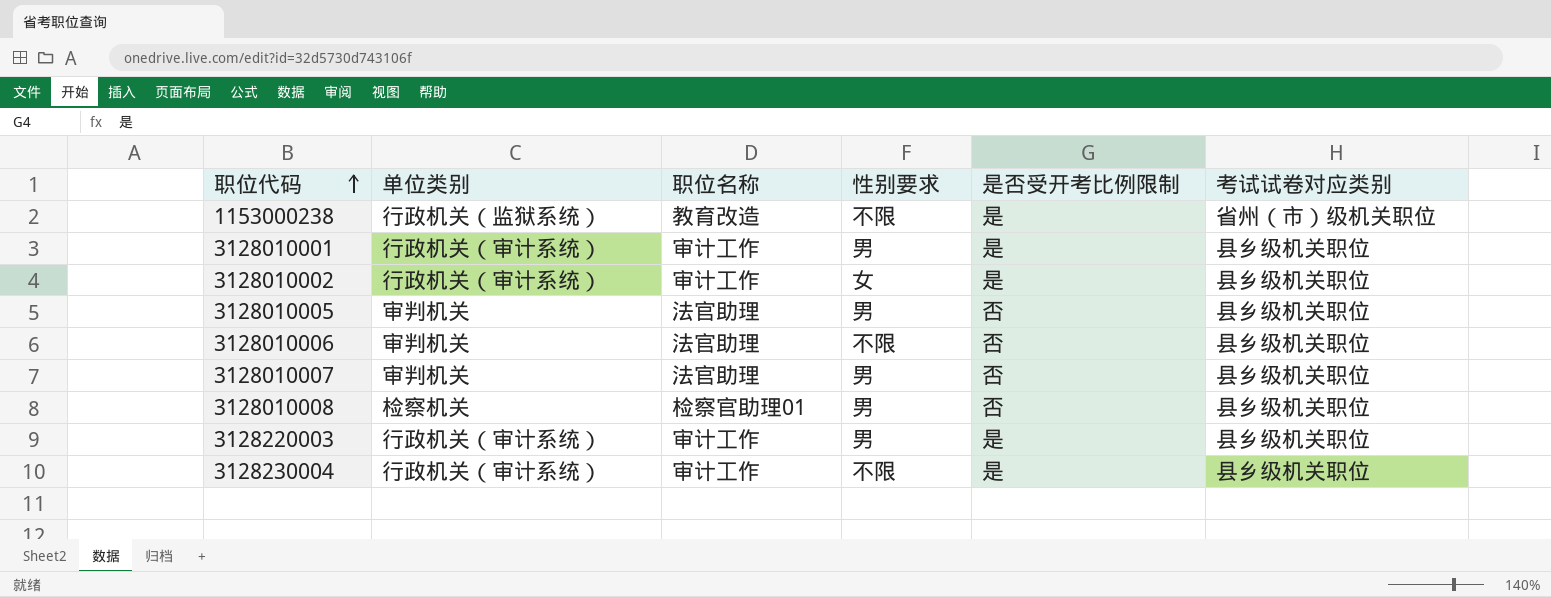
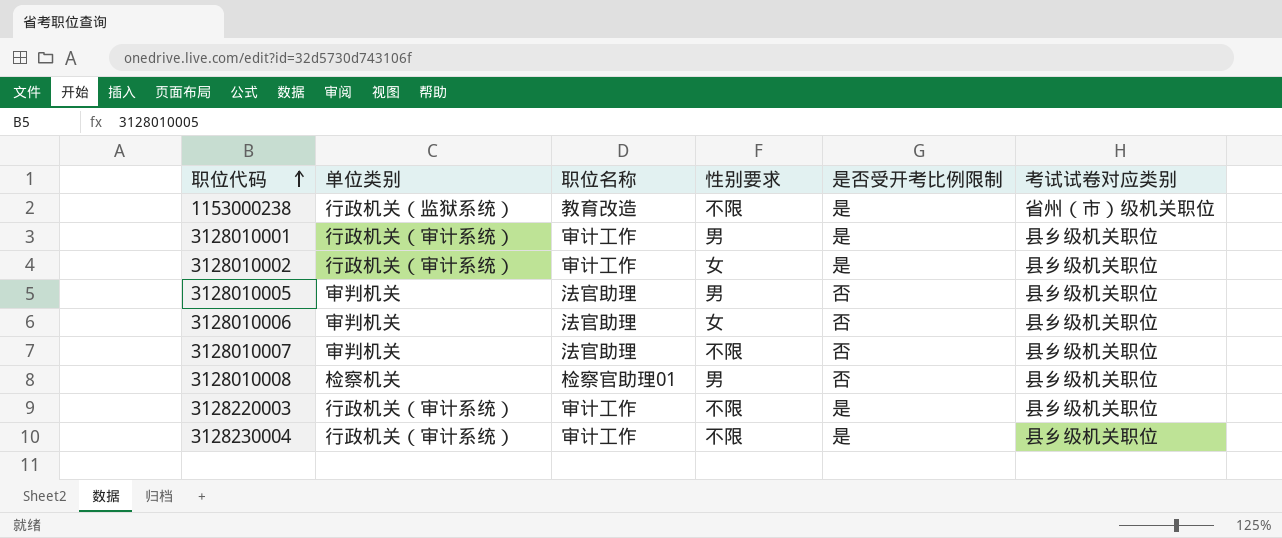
3128010006 | 性别要求: 不限 -> 女
3128010007 | 性别要求: 男 -> 不限
3128220003 | 性别要求: 男 -> 不限

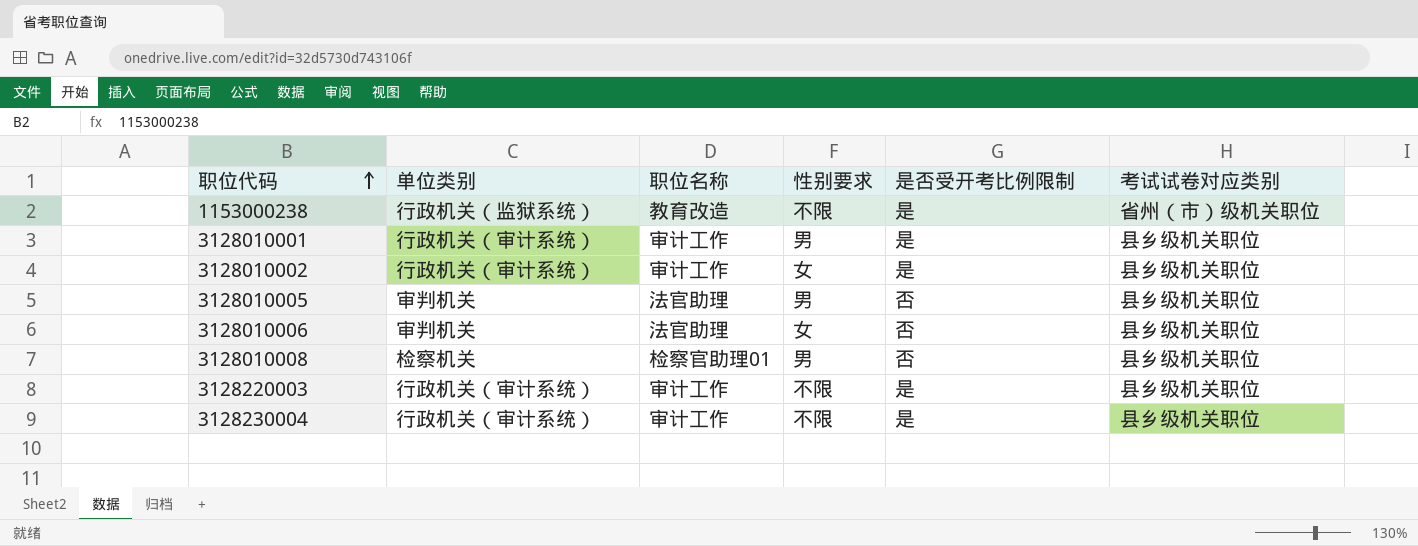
row 3128010007: 审判机关 | 法官助理 | 不限 | 否 | 县乡级机关职位 -> none

